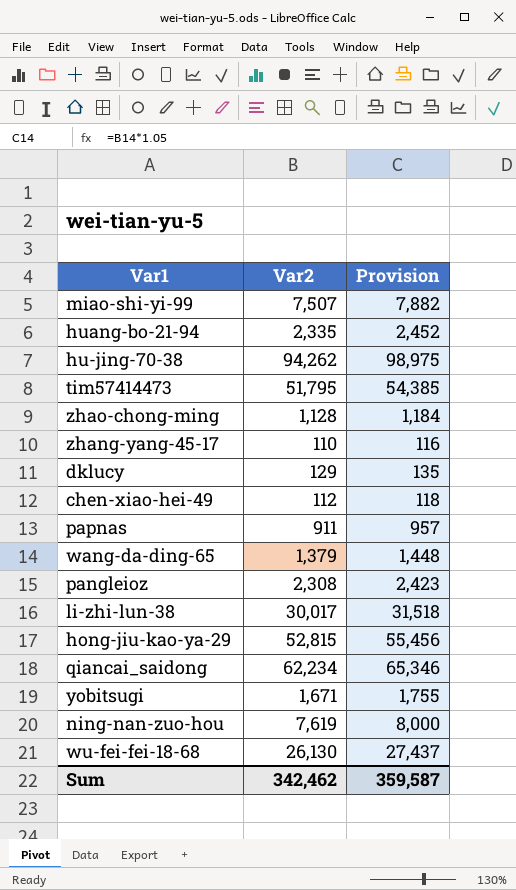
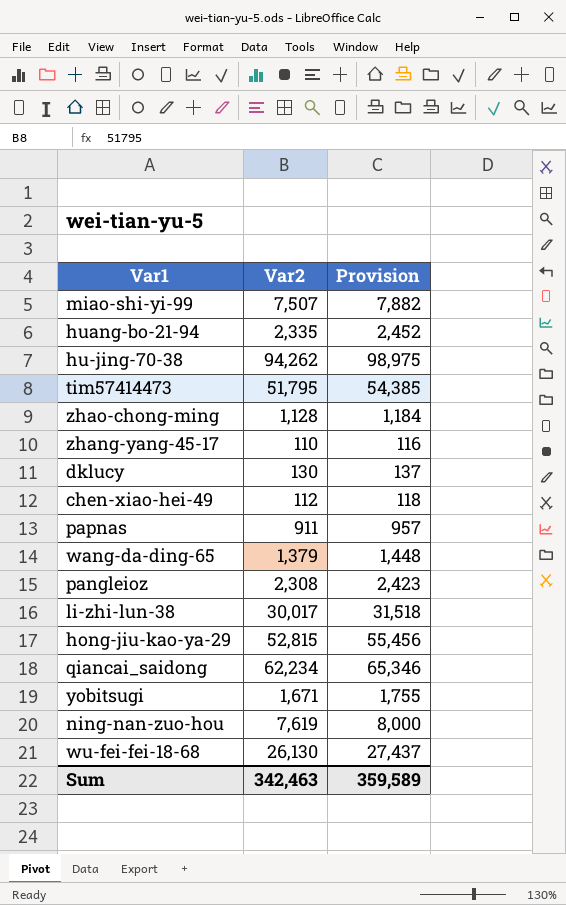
dklucy | Var2: 129 -> 130
dklucy | Provision: 135 -> 137
Sum | Var2: 342,462 -> 342,463
Sum | Provision: 359,587 -> 359,589

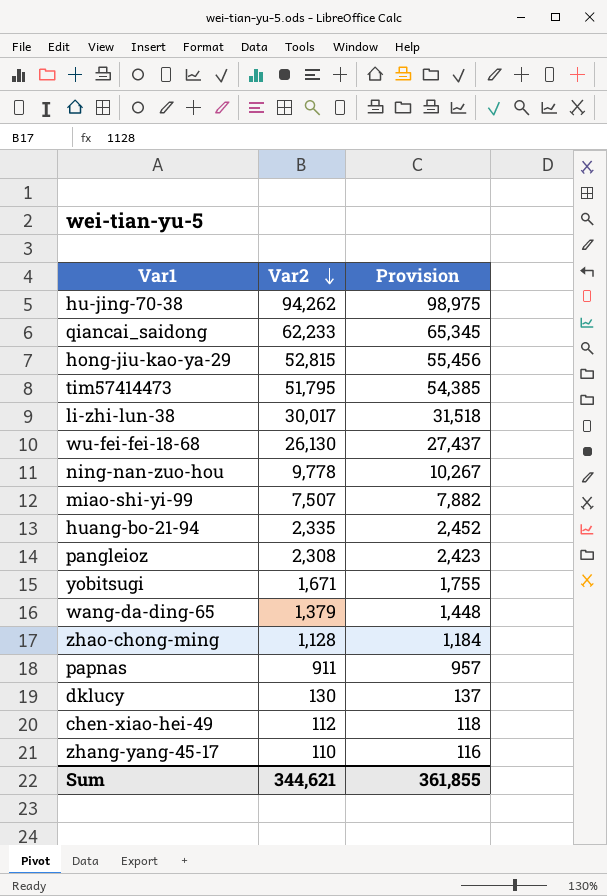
row order: none -> Var2 descending
qiancai_saidong | Var2: 62,234 -> 62,233
qiancai_saidong | Provision: 65,346 -> 65,345
ning-nan-zuo-hou | Var2: 7,619 -> 9,778
ning-nan-zuo-hou | Provision: 8,000 -> 10,267
Sum | Var2: 342,463 -> 344,621
Sum | Provision: 359,589 -> 361,855

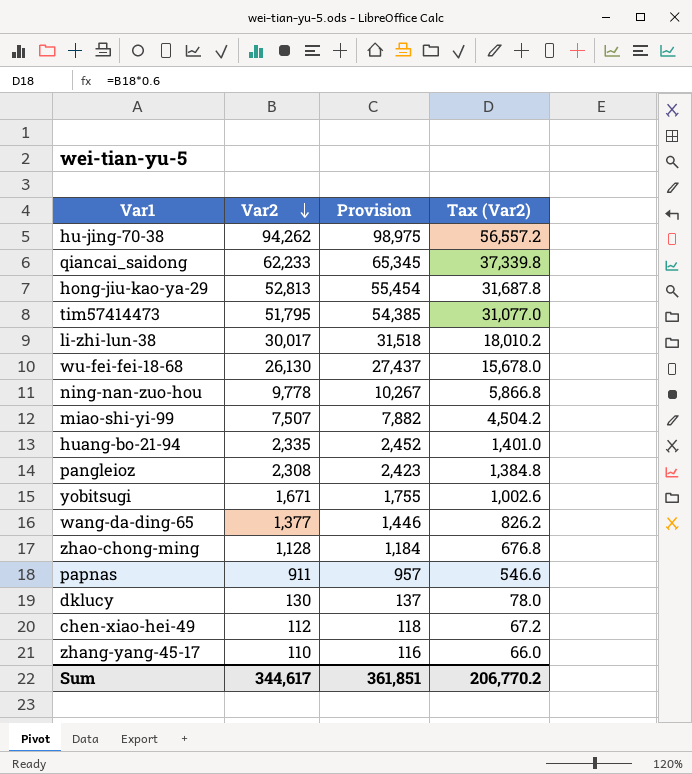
column Tax (Var2) | formula: none -> [Var2] * 0.6
hong-jiu-kao-ya-29 | Var2: 52,815 -> 52,813
hong-jiu-kao-ya-29 | Provision: 55,456 -> 55,454
wang-da-ding-65 | Var2: 1,379 -> 1,377
wang-da-ding-65 | Provision: 1,448 -> 1,446
Sum | Var2: 344,621 -> 344,617
Sum | Provision: 361,855 -> 361,851

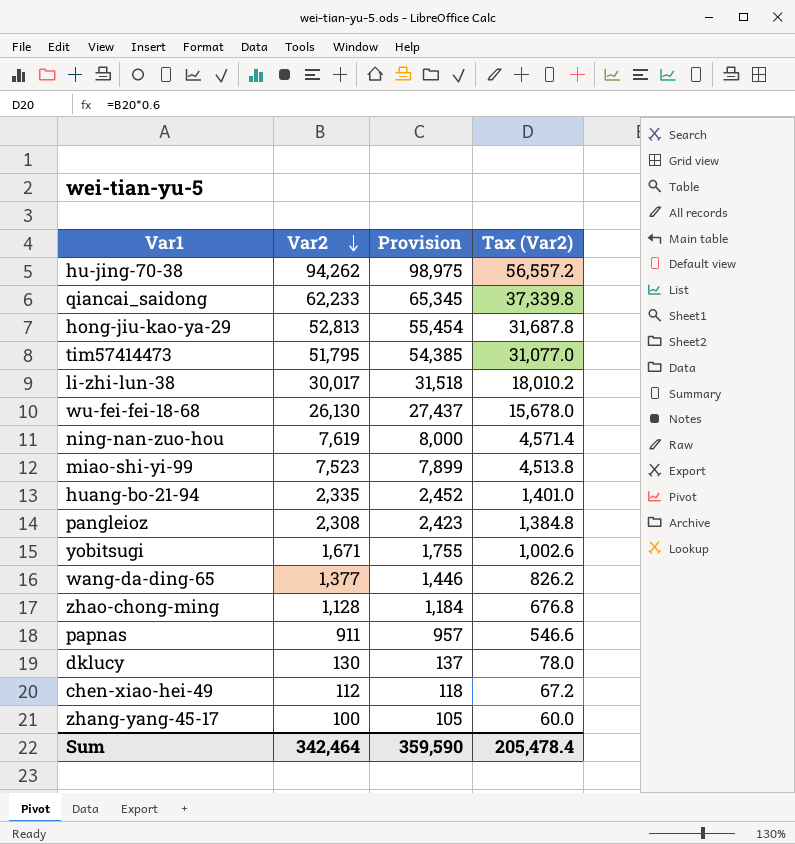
ning-nan-zuo-hou | Var2: 9,778 -> 7,619
ning-nan-zuo-hou | Provision: 10,267 -> 8,000
ning-nan-zuo-hou | Tax (Var2): 5,866.8 -> 4,571.4
miao-shi-yi-99 | Var2: 7,507 -> 7,523
miao-shi-yi-99 | Provision: 7,882 -> 7,899
miao-shi-yi-99 | Tax (Var2): 4,504.2 -> 4,513.8
zhang-yang-45-17 | Var2: 110 -> 100
zhang-yang-45-17 | Provision: 116 -> 105
zhang-yang-45-17 | Tax (Var2): 66.0 -> 60.0
Sum | Var2: 344,617 -> 342,464
Sum | Provision: 361,851 -> 359,590
Sum | Tax (Var2): 206,770.2 -> 205,478.4

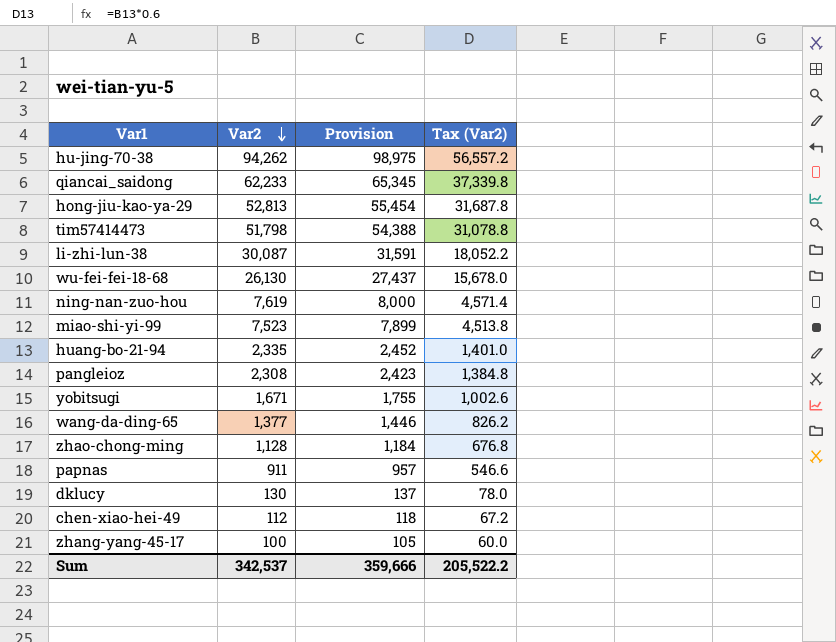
tim57414473 | Var2: 51,795 -> 51,798
tim57414473 | Provision: 54,385 -> 54,388
tim57414473 | Tax (Var2): 31,077.0 -> 31,078.8
li-zhi-lun-38 | Var2: 30,017 -> 30,087
li-zhi-lun-38 | Provision: 31,518 -> 31,591
li-zhi-lun-38 | Tax (Var2): 18,010.2 -> 18,052.2
Sum | Var2: 342,464 -> 342,537
Sum | Provision: 359,590 -> 359,666
Sum | Tax (Var2): 205,478.4 -> 205,522.2

